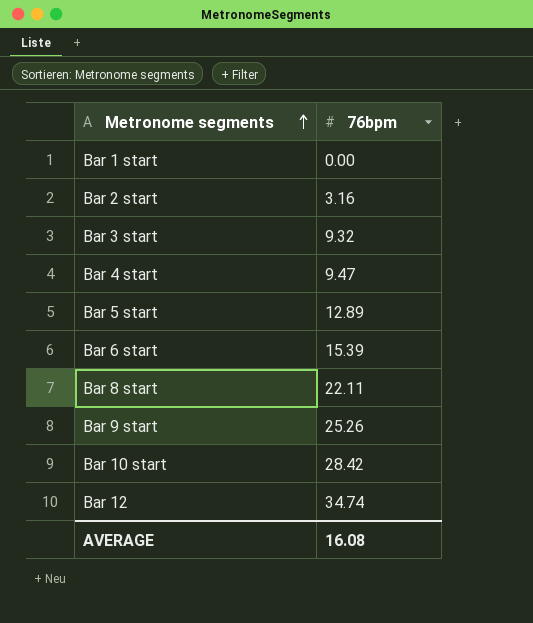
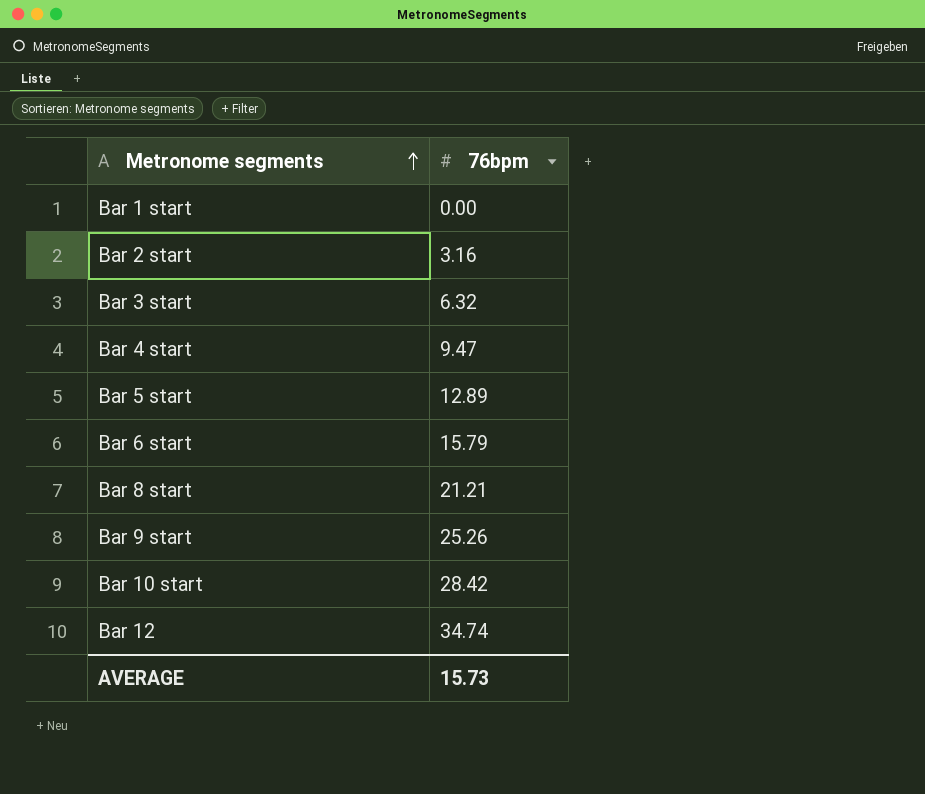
Bar 3 start | 76bpm: 9.32 -> 6.32
Bar 6 start | 76bpm: 15.39 -> 15.79
Bar 8 start | 76bpm: 22.11 -> 21.21
AVERAGE | 76bpm: 16.08 -> 15.73

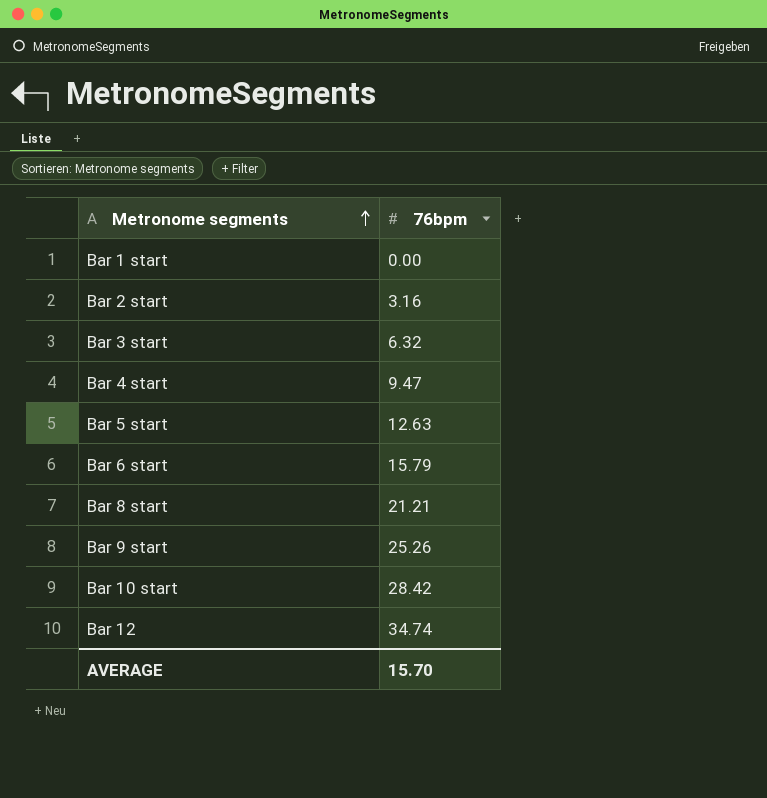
Bar 5 start | 76bpm: 12.89 -> 12.63
AVERAGE | 76bpm: 15.73 -> 15.70

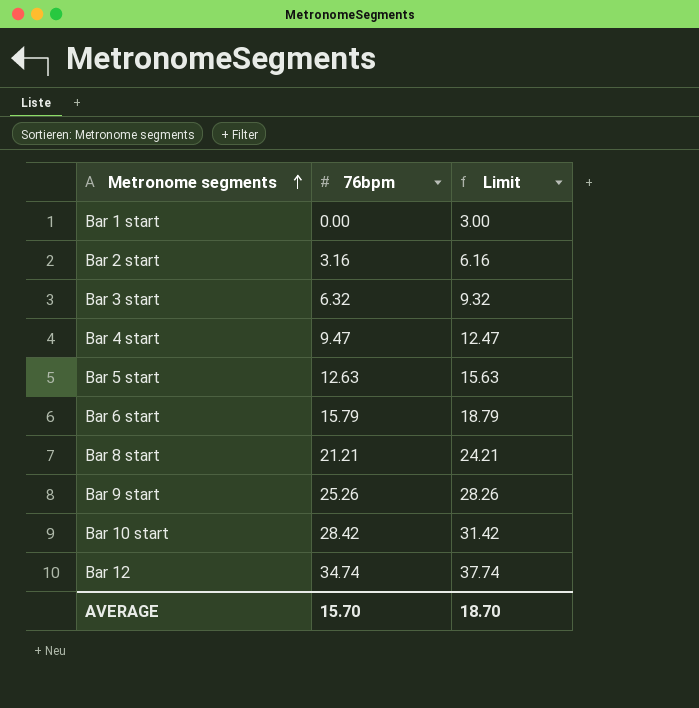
column Limit | formula: none -> [76bpm] + 3

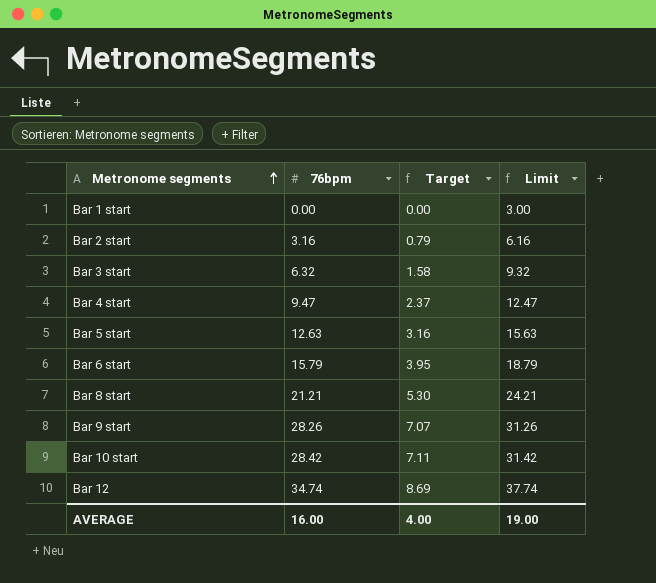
column Target | formula: none -> [76bpm] * 0.25
Bar 9 start | 76bpm: 25.26 -> 28.26
Bar 9 start | Limit: 28.26 -> 31.26
AVERAGE | 76bpm: 15.70 -> 16.00
AVERAGE | Limit: 18.70 -> 19.00

